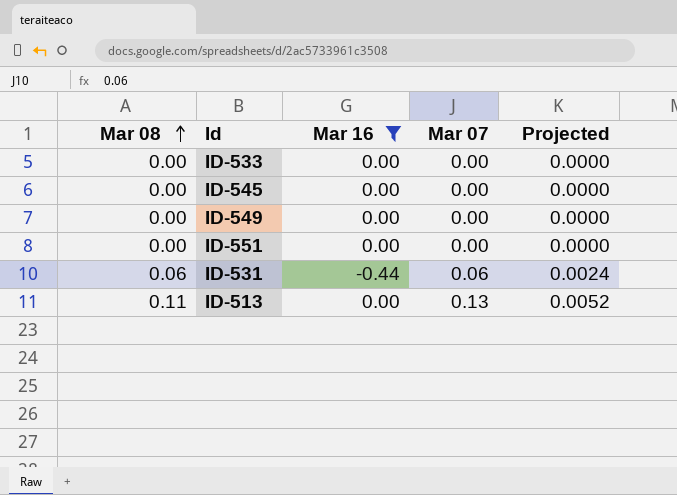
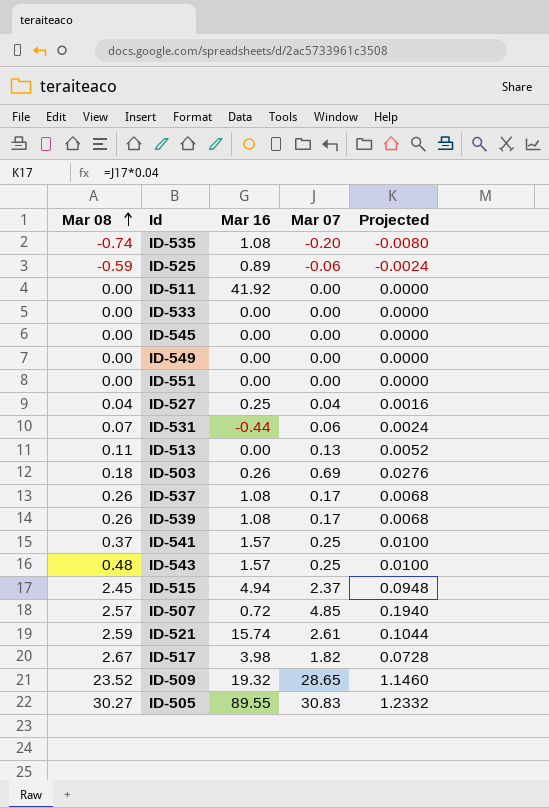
filter: Mar 16 <= 0.00 -> none
ID-531 | Mar 08: 0.06 -> 0.07

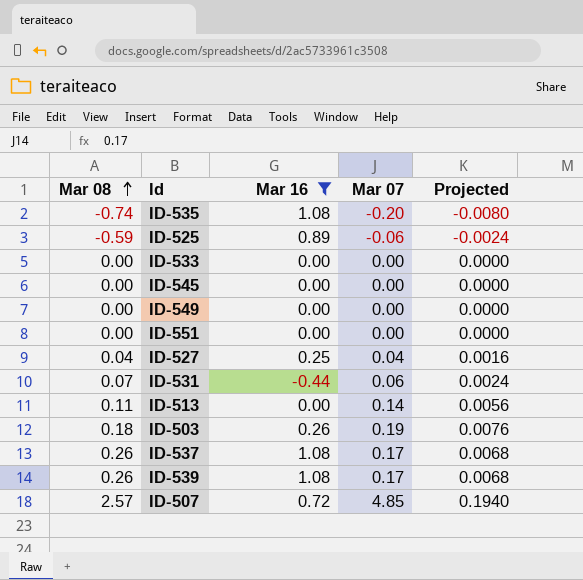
filter: none -> Mar 16 <= 1.08
ID-513 | Mar 07: 0.13 -> 0.14
ID-513 | Projected: 0.0052 -> 0.0056
ID-503 | Mar 07: 0.69 -> 0.19
ID-503 | Projected: 0.0276 -> 0.0076

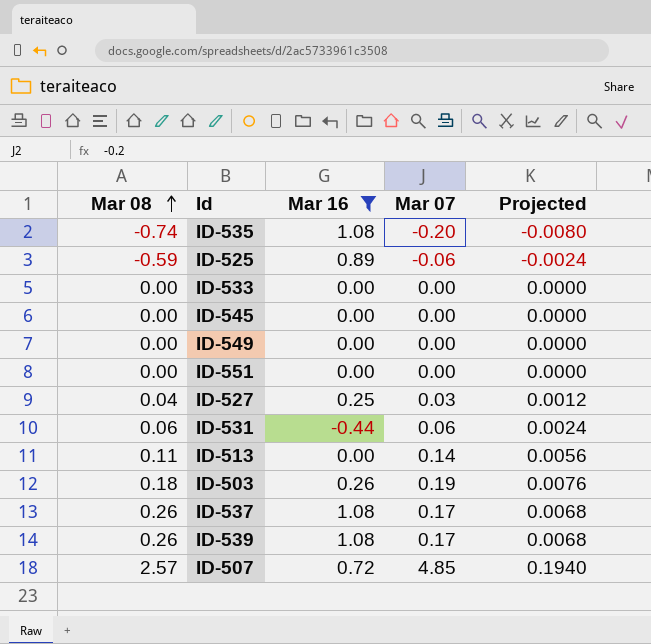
ID-527 | Mar 07: 0.04 -> 0.03
ID-527 | Projected: 0.0016 -> 0.0012
ID-531 | Mar 08: 0.07 -> 0.06

